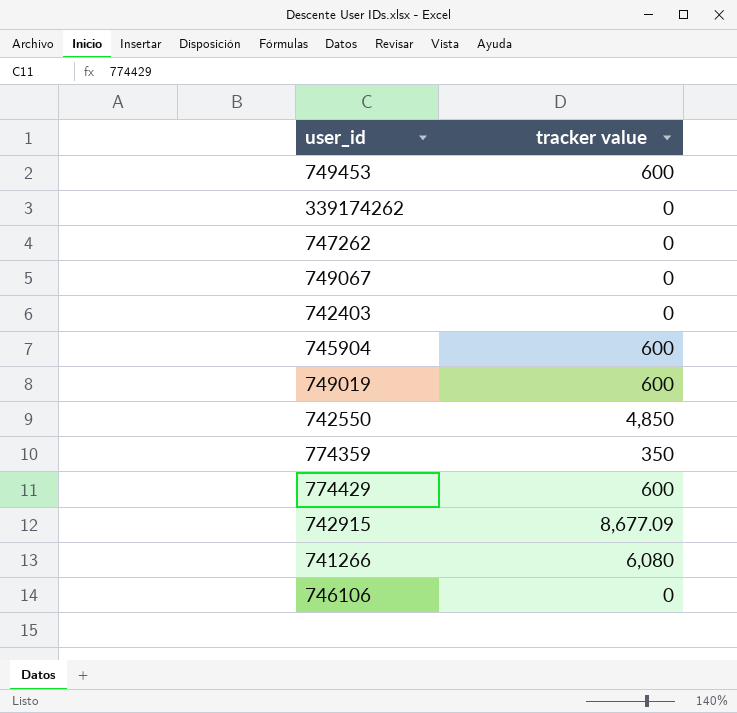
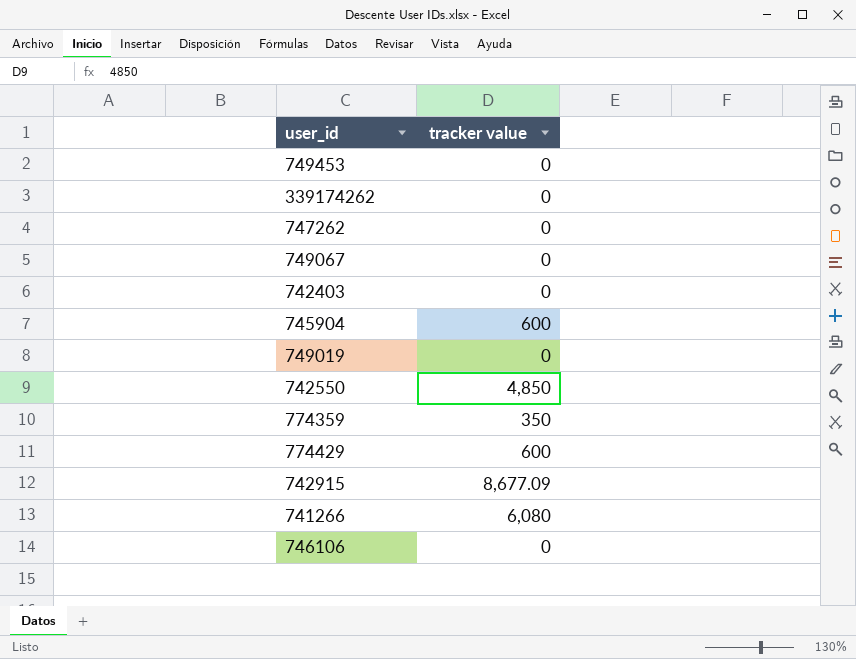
749453 | tracker value: 600 -> 0
749019 | tracker value: 600 -> 0

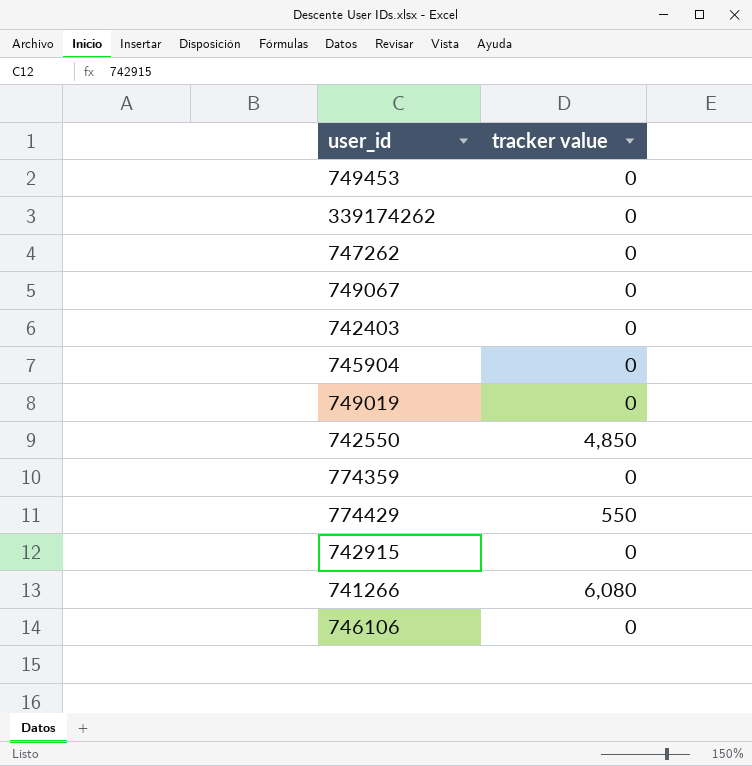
745904 | tracker value: 600 -> 0
774359 | tracker value: 350 -> 0
774429 | tracker value: 600 -> 550
742915 | tracker value: 8,677.09 -> 0

